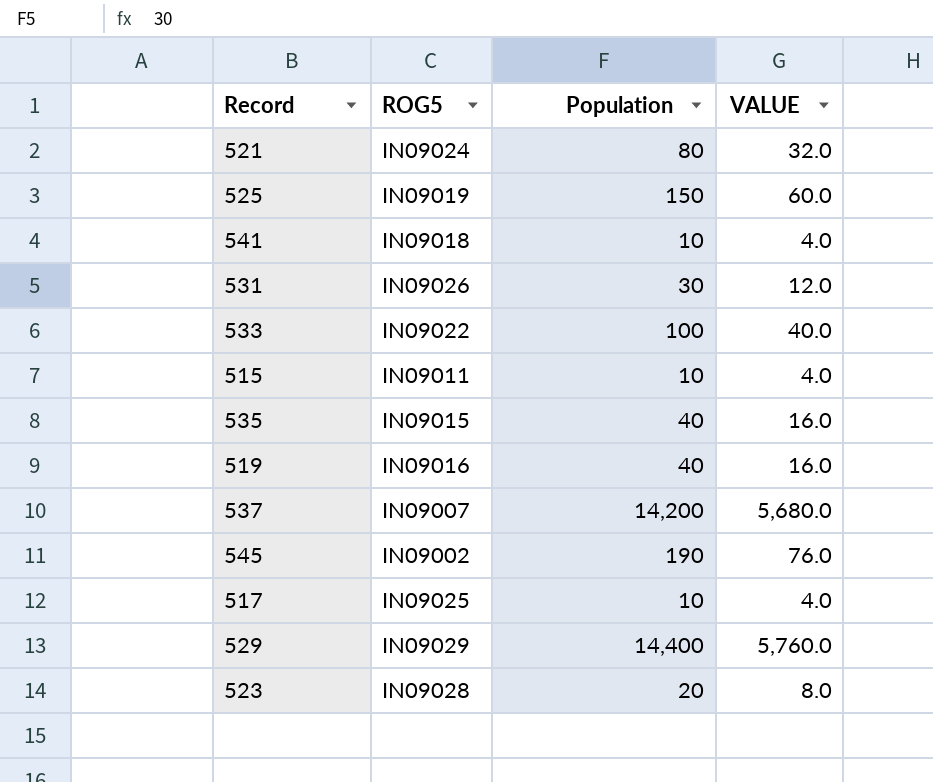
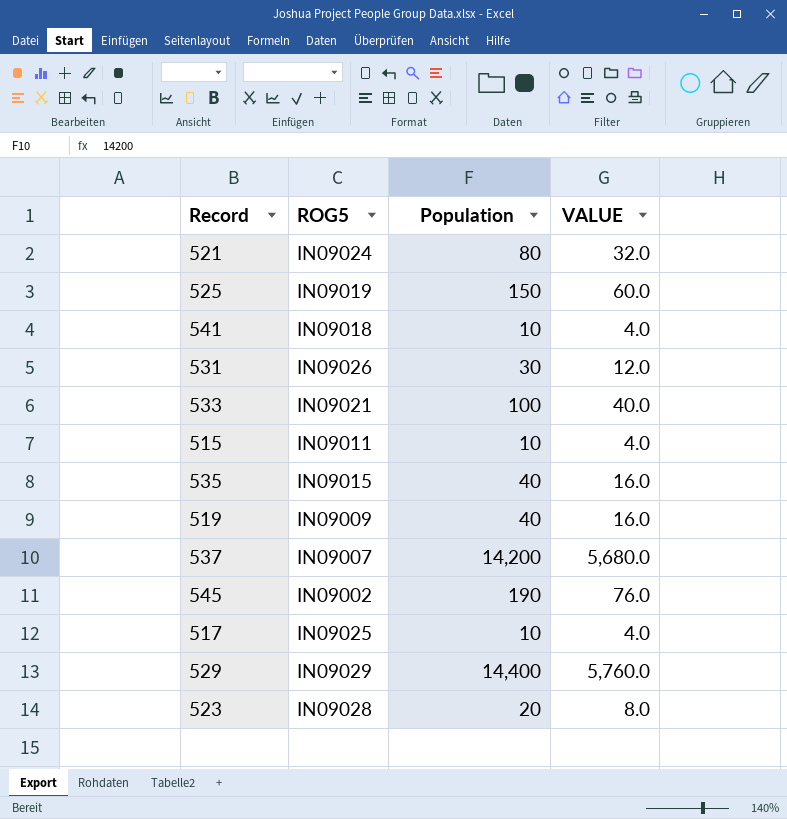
533 | ROG5: IN09022 -> IN09021
519 | ROG5: IN09016 -> IN09009

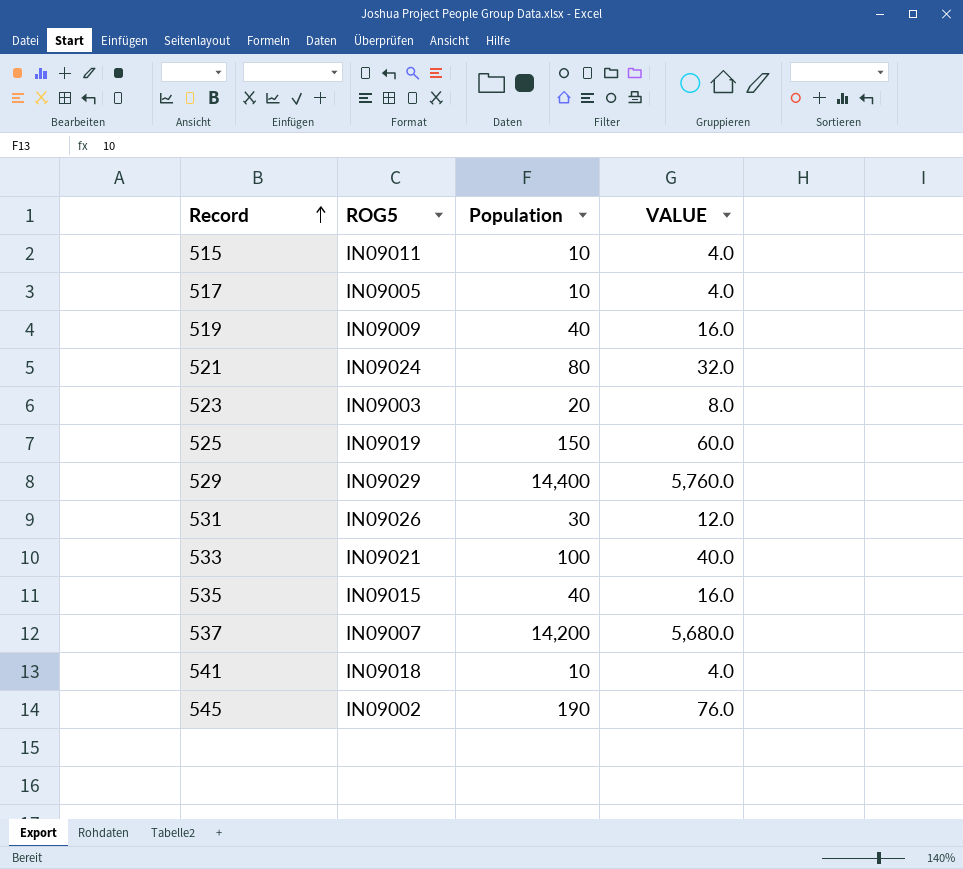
row order: none -> Record ascending
517 | ROG5: IN09025 -> IN09005
523 | ROG5: IN09028 -> IN09003

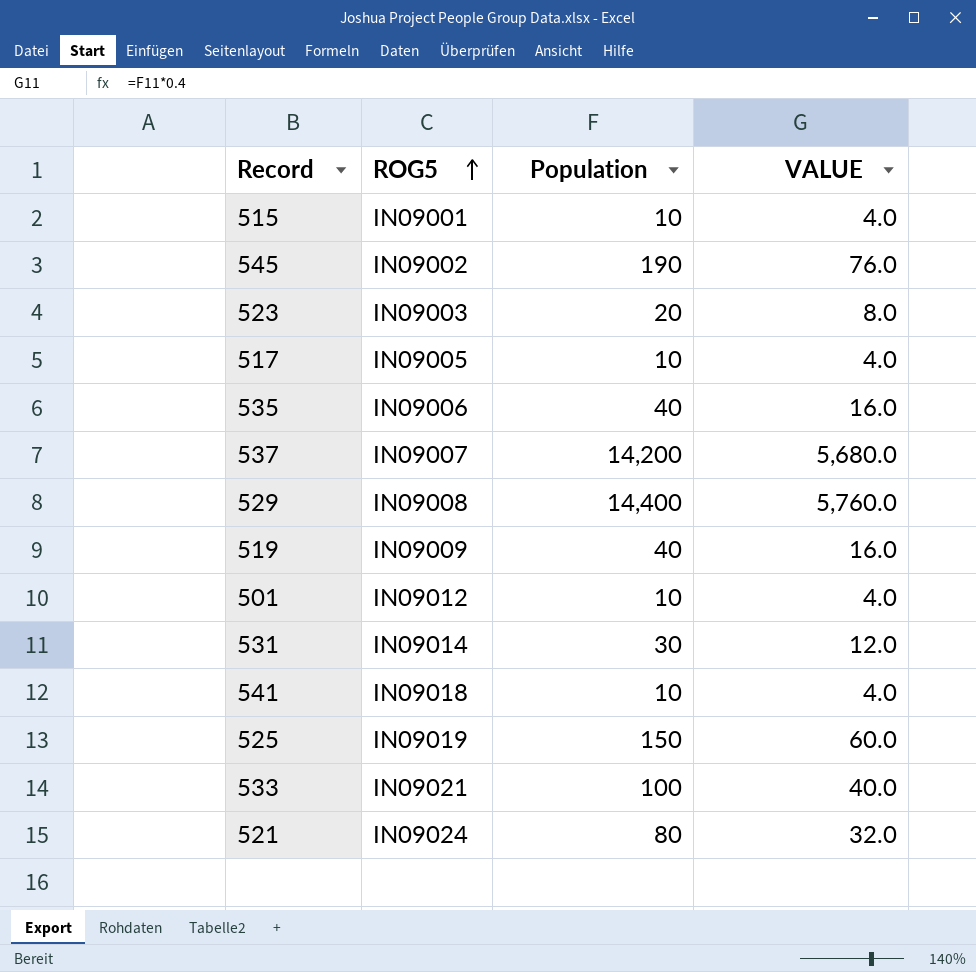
row order: Record ascending -> ROG5 ascending
515 | ROG5: IN09011 -> IN09001
535 | ROG5: IN09015 -> IN09006
529 | ROG5: IN09029 -> IN09008
row 501: none -> IN09012 | 10 | 4.0
531 | ROG5: IN09026 -> IN09014

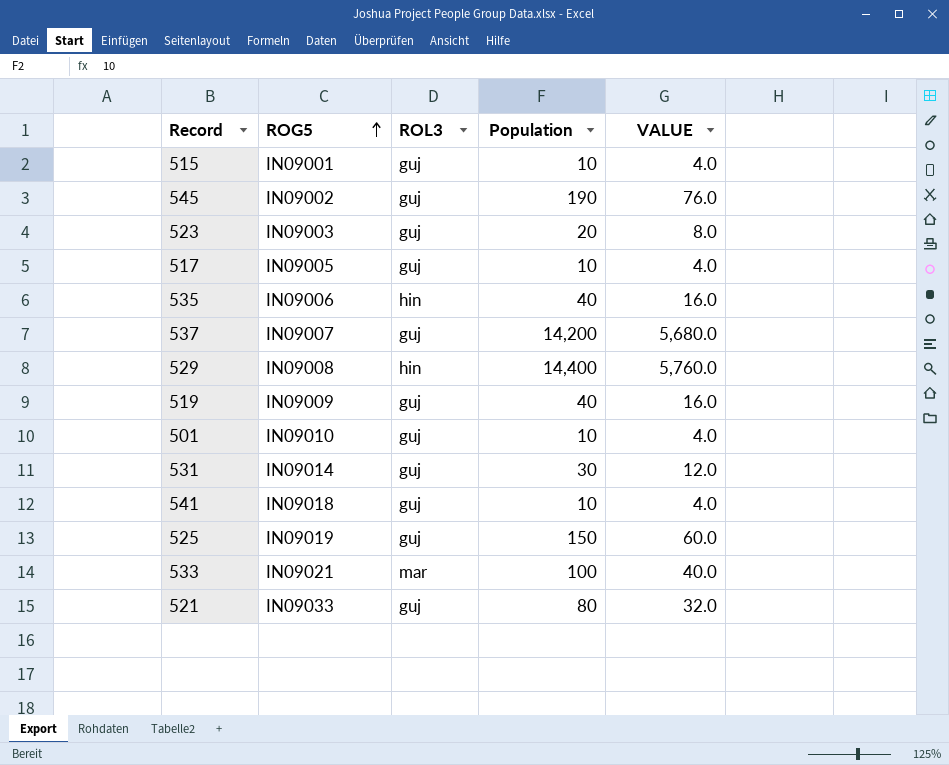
column ROL3 | position: none -> 3
501 | ROG5: IN09012 -> IN09010
521 | ROG5: IN09024 -> IN09033

